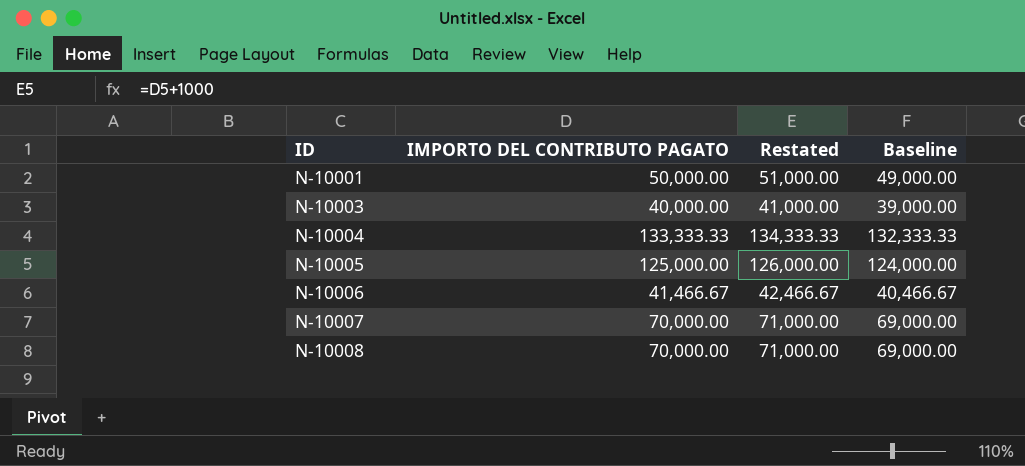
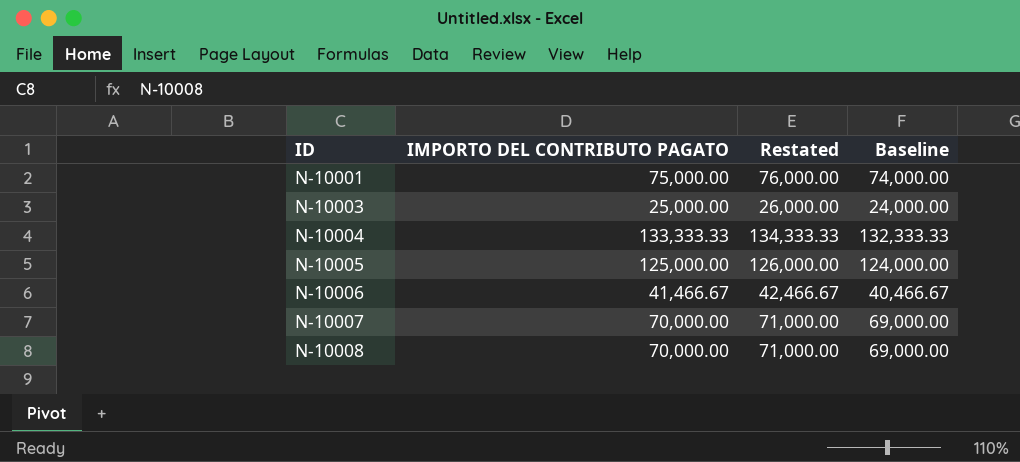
N-10001 | IMPORTO DEL CONTRIBUTO PAGATO: 50,000.00 -> 75,000.00
N-10001 | Restated: 51,000.00 -> 76,000.00
N-10001 | Baseline: 49,000.00 -> 74,000.00
N-10003 | IMPORTO DEL CONTRIBUTO PAGATO: 40,000.00 -> 25,000.00
N-10003 | Restated: 41,000.00 -> 26,000.00
N-10003 | Baseline: 39,000.00 -> 24,000.00

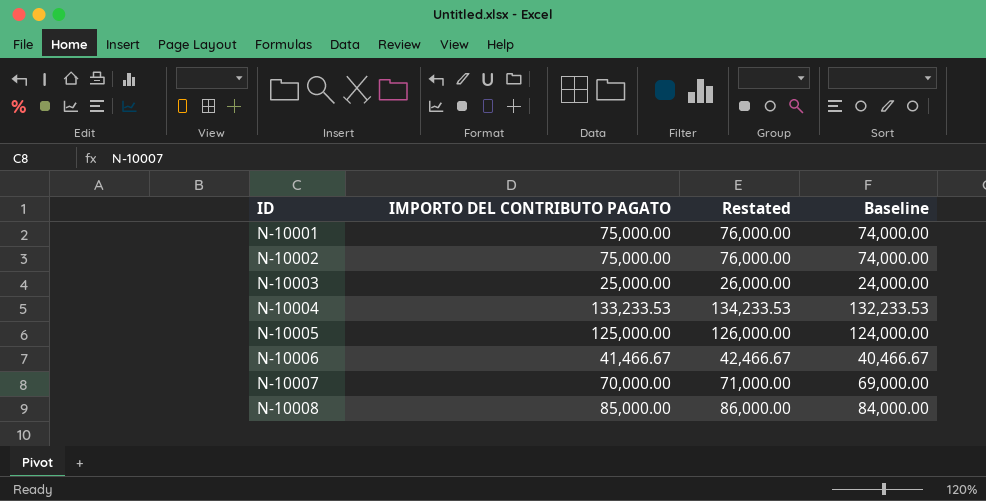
row N-10002: none -> 75,000.00 | 76,000.00 | 74,000.00
N-10004 | IMPORTO DEL CONTRIBUTO PAGATO: 133,333.33 -> 133,233.53
N-10004 | Restated: 134,333.33 -> 134,233.53
N-10004 | Baseline: 132,333.33 -> 132,233.53
N-10008 | IMPORTO DEL CONTRIBUTO PAGATO: 70,000.00 -> 85,000.00
N-10008 | Restated: 71,000.00 -> 86,000.00
N-10008 | Baseline: 69,000.00 -> 84,000.00

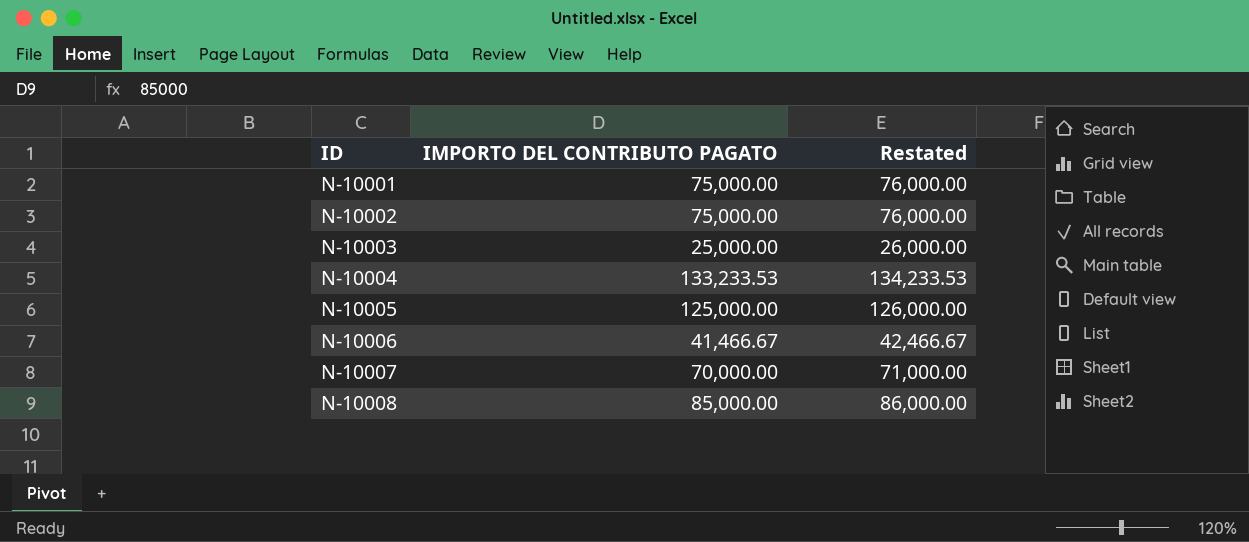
column Baseline | formula: [IMPORTO DEL CONTRIBUTO PAGATO] - 1000 -> none

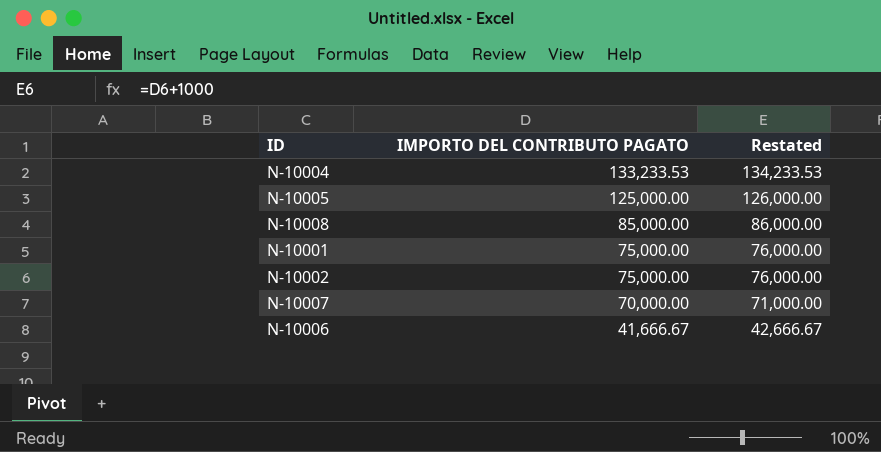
row order: ID ascending -> IMPORTO DEL CONTRIBUTO PAGATO descending
row N-10003: 25,000.00 | 26,000.00 -> none
N-10006 | IMPORTO DEL CONTRIBUTO PAGATO: 41,466.67 -> 41,666.67
N-10006 | Restated: 42,466.67 -> 42,666.67

